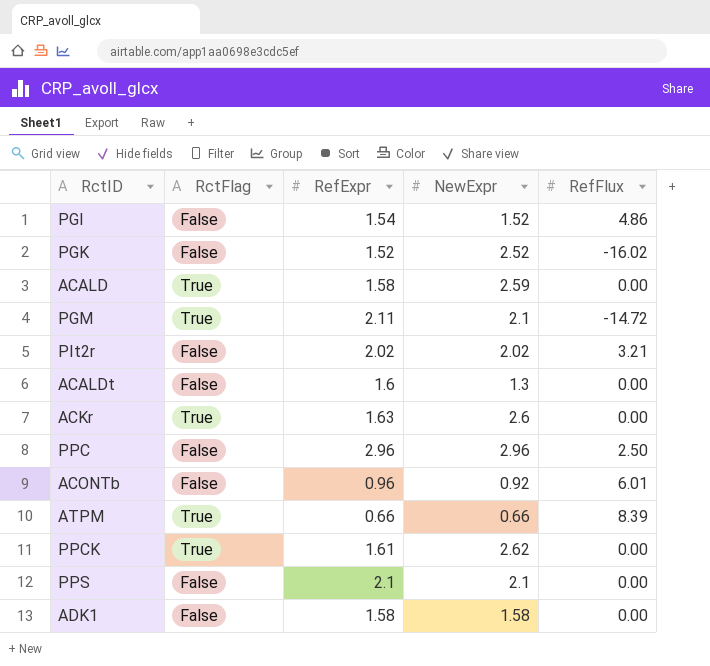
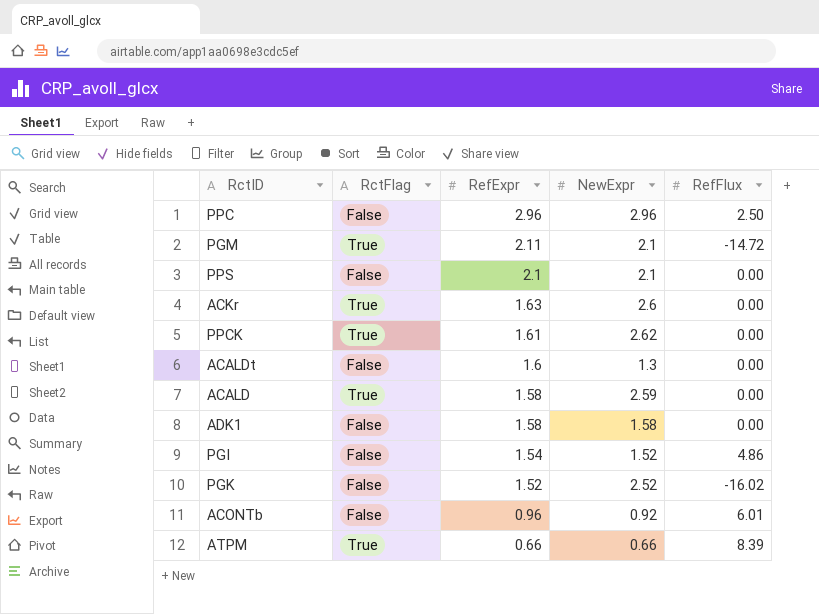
row order: none -> RefExpr descending
row PIt2r: False | 2.02 | 2.02 | 3.21 -> none

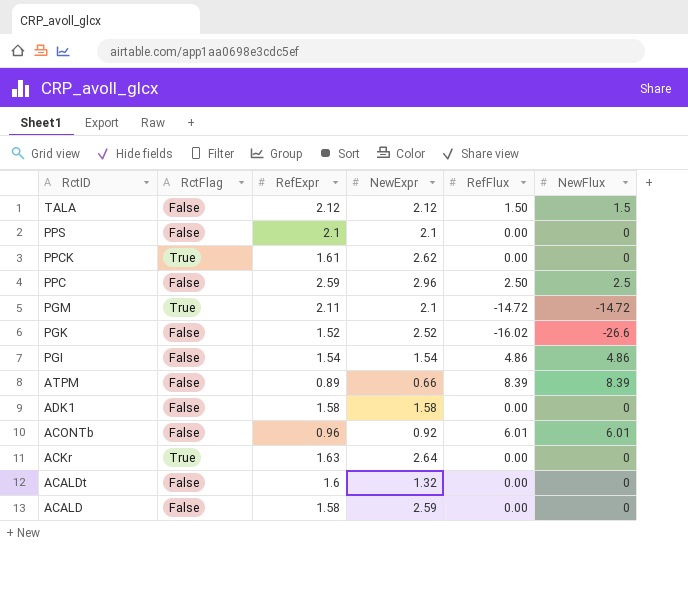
row order: RefExpr descending -> RctID descending
column NewFlux | position: none -> 6
row TALA: none -> False | 2.12 | 2.12 | 1.50 | 1.5
PPC | RefExpr: 2.96 -> 2.59
PGI | NewExpr: 1.52 -> 1.54
ATPM | RctFlag: True -> False
ATPM | RefExpr: 0.66 -> 0.89
ACKr | NewExpr: 2.6 -> 2.64
ACALDt | NewExpr: 1.3 -> 1.32
ACALD | RctFlag: True -> False

